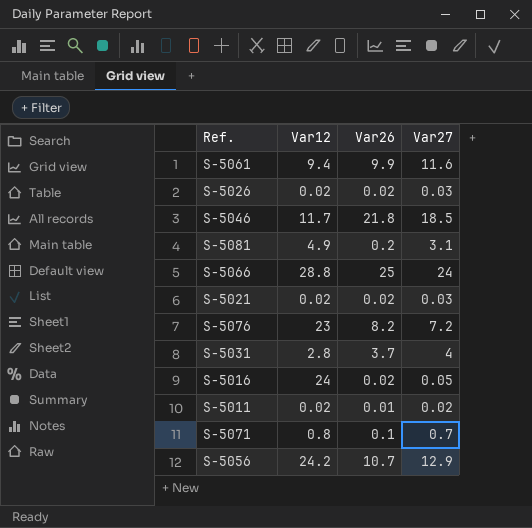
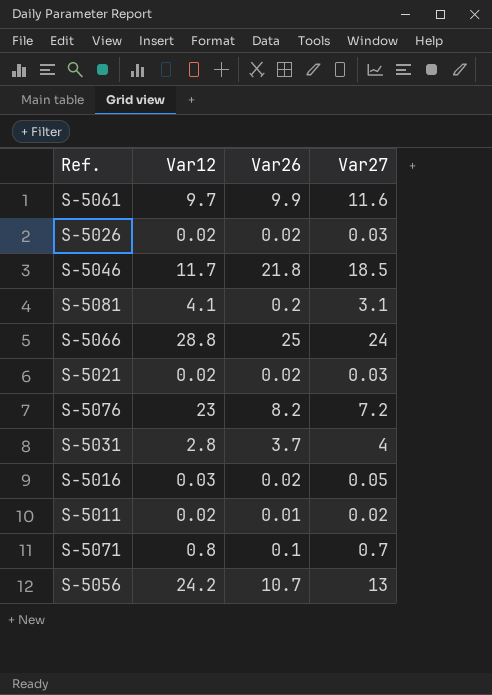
S-5061 | Var12: 9.4 -> 9.7
S-5081 | Var12: 4.9 -> 4.1
S-5016 | Var12: 24 -> 0.03
S-5056 | Var27: 12.9 -> 13

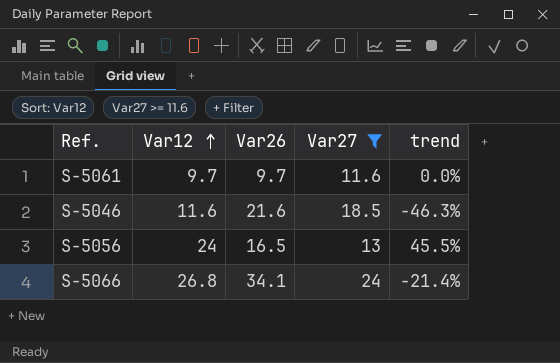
filter: none -> Var27 >= 11.6
row order: none -> Var12 ascending
column trend | formula: none -> ([Var12] - [Var26]) / [Var26]
S-5061 | Var26: 9.9 -> 9.7
S-5046 | Var12: 11.7 -> 11.6
S-5046 | Var26: 21.8 -> 21.6
S-5056 | Var12: 24.2 -> 24
S-5056 | Var26: 10.7 -> 16.5
S-5066 | Var12: 28.8 -> 26.8
S-5066 | Var26: 25 -> 34.1

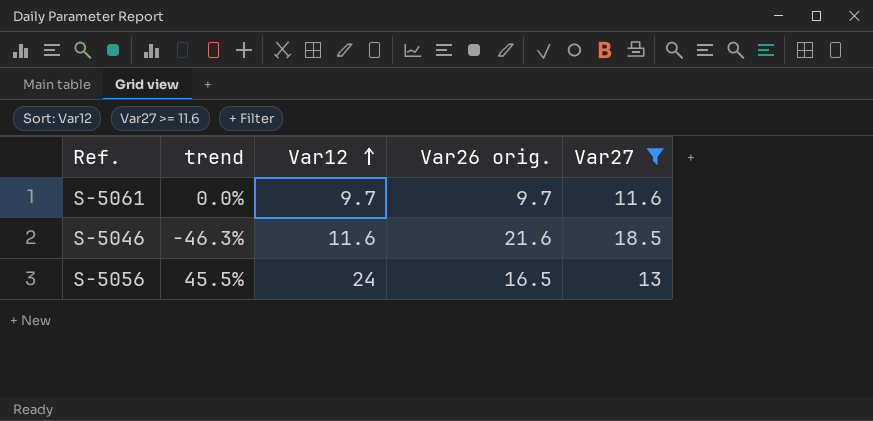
column trend | position: 5 -> 2
column name: Var26 -> Var26 orig.
row S-5066: 26.8 | 34.1 | 24 | -21.4% -> none

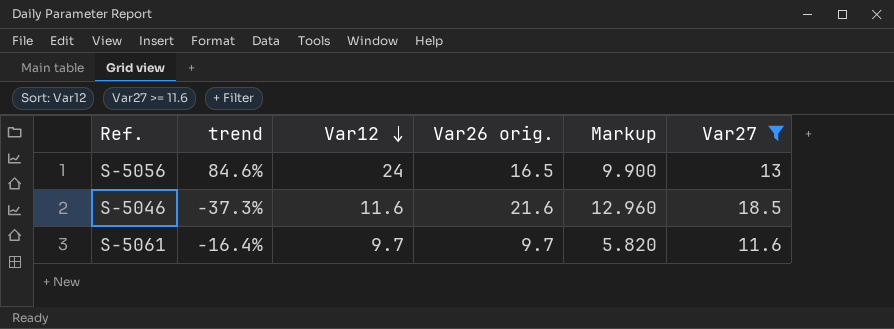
row order: Var12 ascending -> Var12 descending
column trend | formula: ([Var12] - [Var26 orig.]) / [Var26 orig.] -> ([Var12] - [Var27]) / [Var27]
column Markup | formula: none -> [Var26 orig.] * 0.6

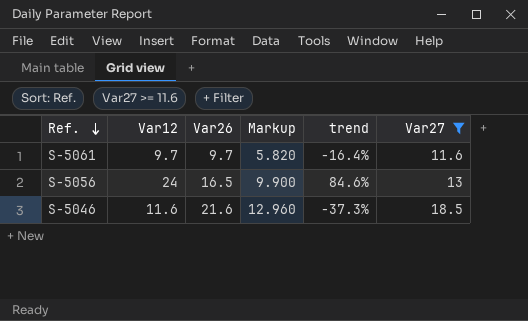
row order: Var12 descending -> Ref. descending
column name: Var26 orig. -> Var26
column trend | position: 2 -> 5

